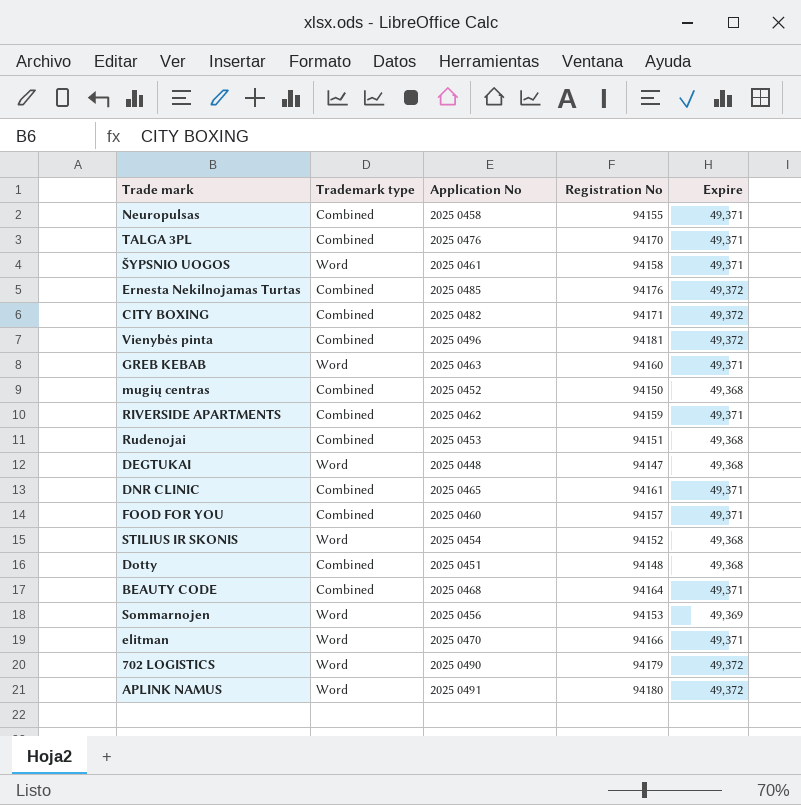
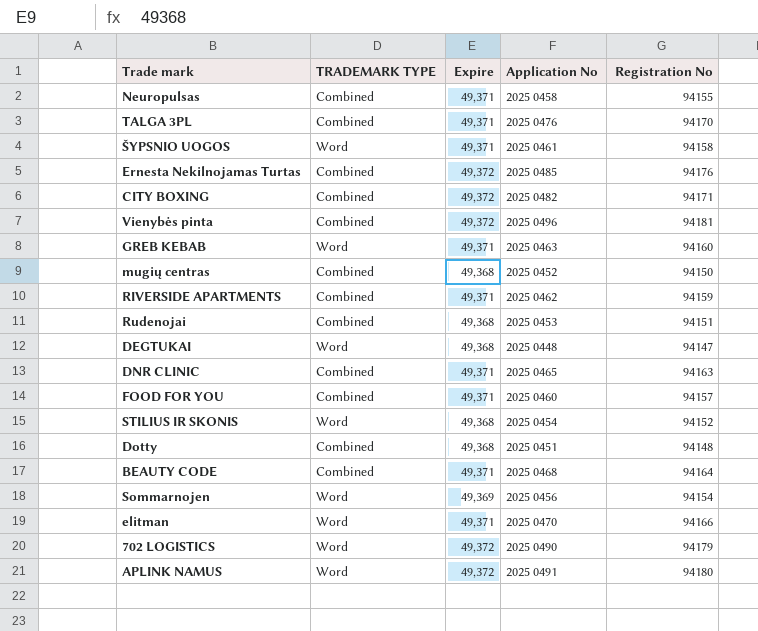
column name: Trademark type -> TRADEMARK TYPE
column Expire | position: 5 -> 3
DNR CLINIC | Registration No: 94161 -> 94163
Sommarnojen | Registration No: 94153 -> 94154

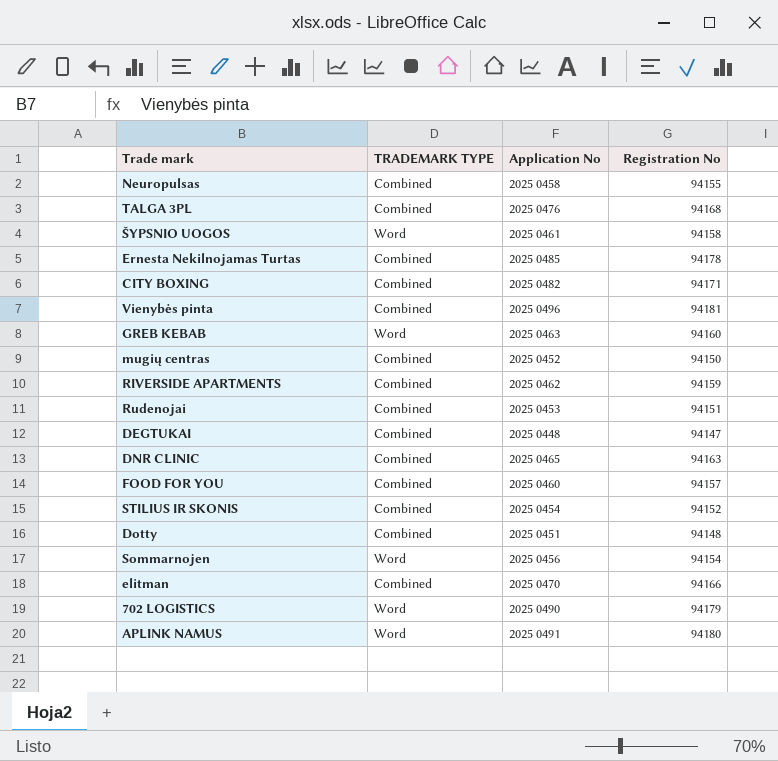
column Expire | position: 3 -> none
row BEAUTY CODE: Combined | 49,371 | 2025 0468 | 94164 -> none
TALGA 3PL | Registration No: 94170 -> 94168
Ernesta Nekilnojamas Turtas | Registration No: 94176 -> 94178
DEGTUKAI | TRADEMARK TYPE: Word -> Combined
STILIUS IR SKONIS | TRADEMARK TYPE: Word -> Combined
elitman | TRADEMARK TYPE: Word -> Combined

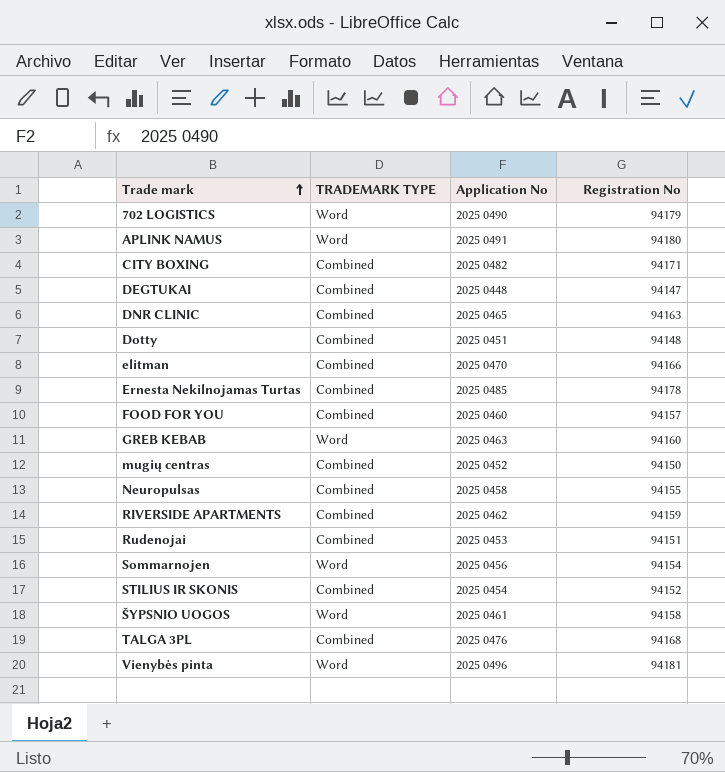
row order: none -> Trade mark ascending
Vienybės pinta | TRADEMARK TYPE: Combined -> Word

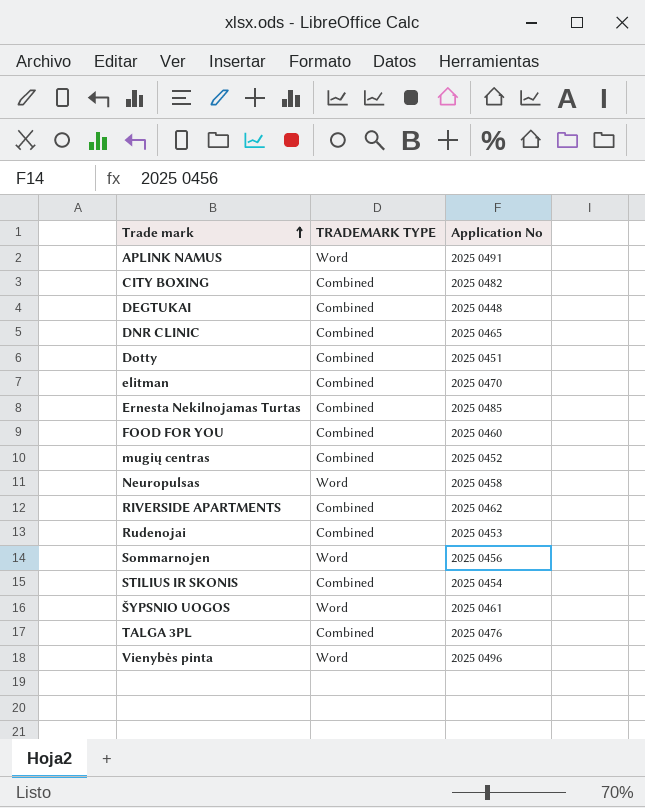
column Registration No | position: 4 -> none
row 702 LOGISTICS: Word | 2025 0490 | 94179 -> none
row GREB KEBAB: Word | 2025 0463 | 94160 -> none
Neuropulsas | TRADEMARK TYPE: Combined -> Word

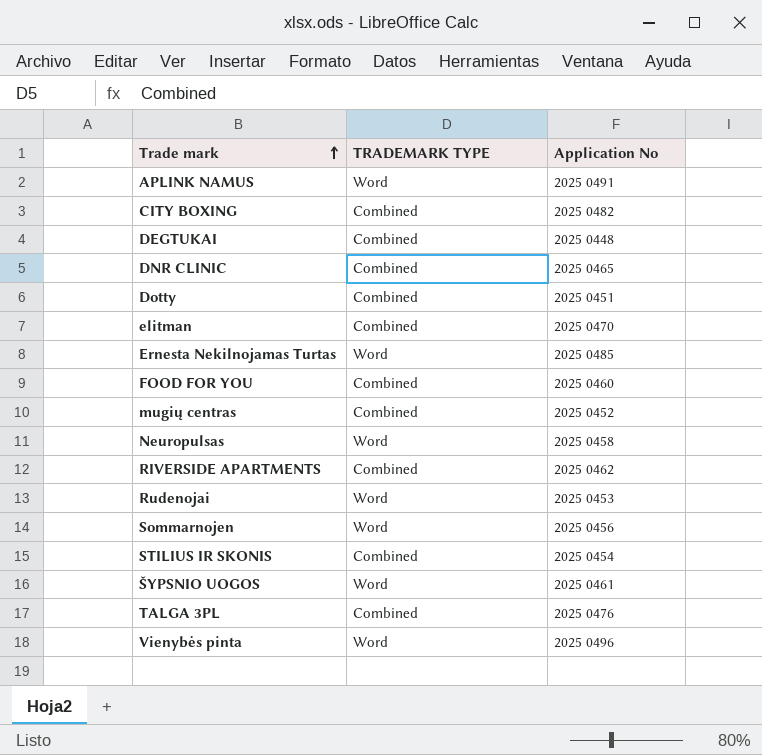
Ernesta Nekilnojamas Turtas | TRADEMARK TYPE: Combined -> Word
Rudenojai | TRADEMARK TYPE: Combined -> Word

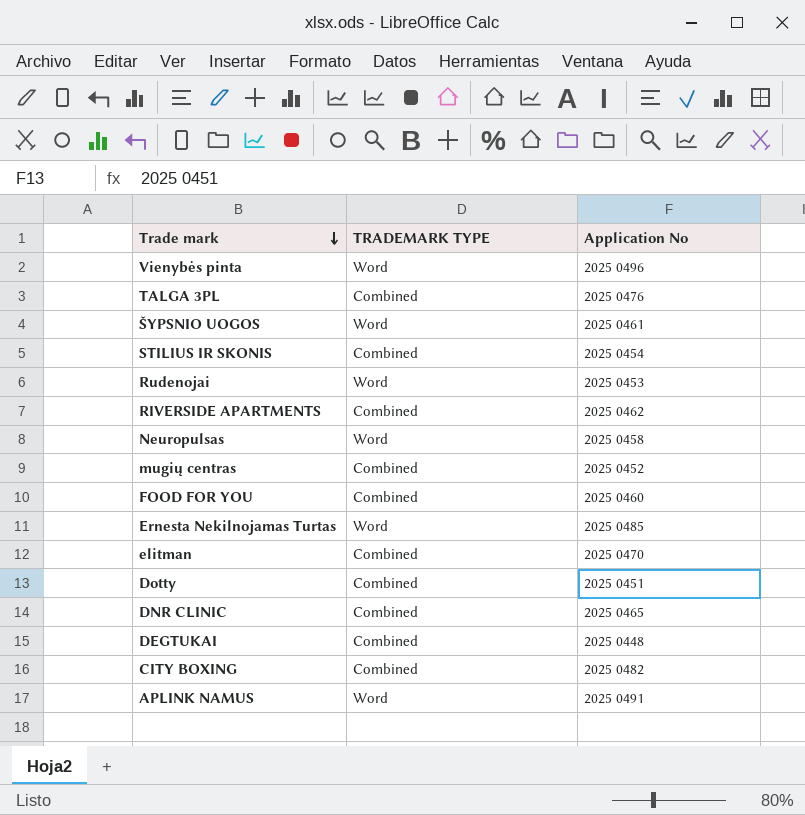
row order: Trade mark ascending -> Trade mark descending
row Sommarnojen: Word | 2025 0456 -> none

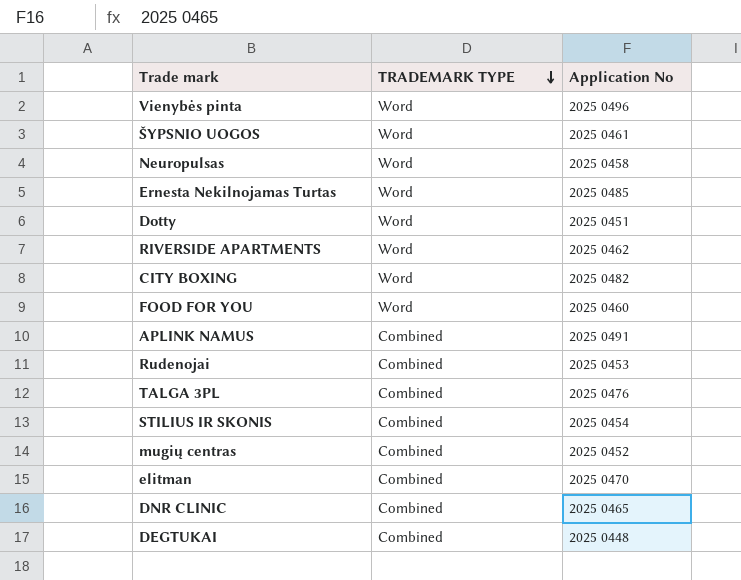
row order: Trade mark descending -> TRADEMARK TYPE descending
Dotty | TRADEMARK TYPE: Combined -> Word
RIVERSIDE APARTMENTS | TRADEMARK TYPE: Combined -> Word
CITY BOXING | TRADEMARK TYPE: Combined -> Word
FOOD FOR YOU | TRADEMARK TYPE: Combined -> Word
APLINK NAMUS | TRADEMARK TYPE: Word -> Combined
Rudenojai | TRADEMARK TYPE: Word -> Combined

